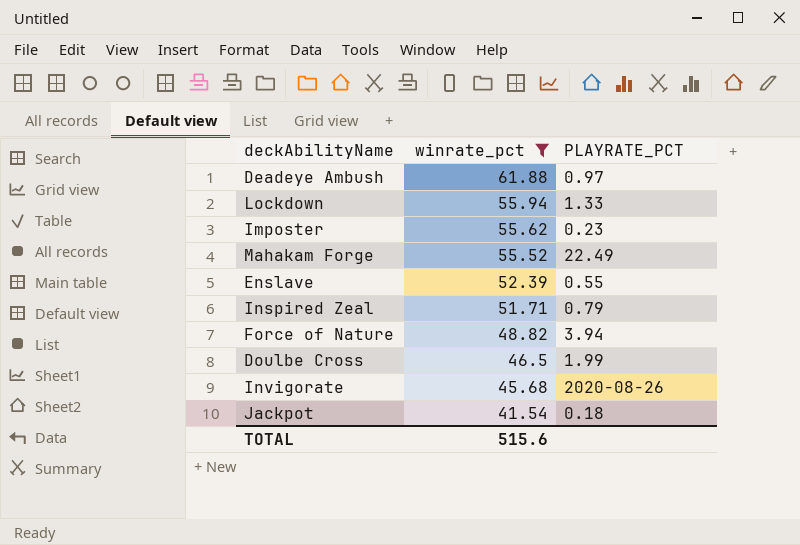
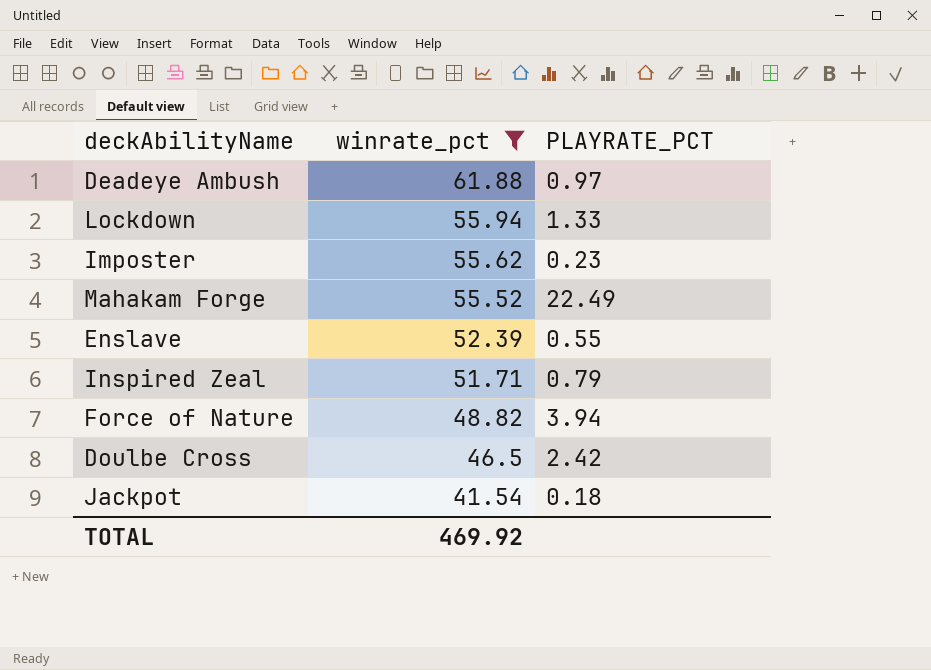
row Invigorate: 45.68 | 2020-08-26 -> none
Doulbe Cross | PLAYRATE_PCT: 1.99 -> 2.42
TOTAL | winrate_pct: 515.6 -> 469.92

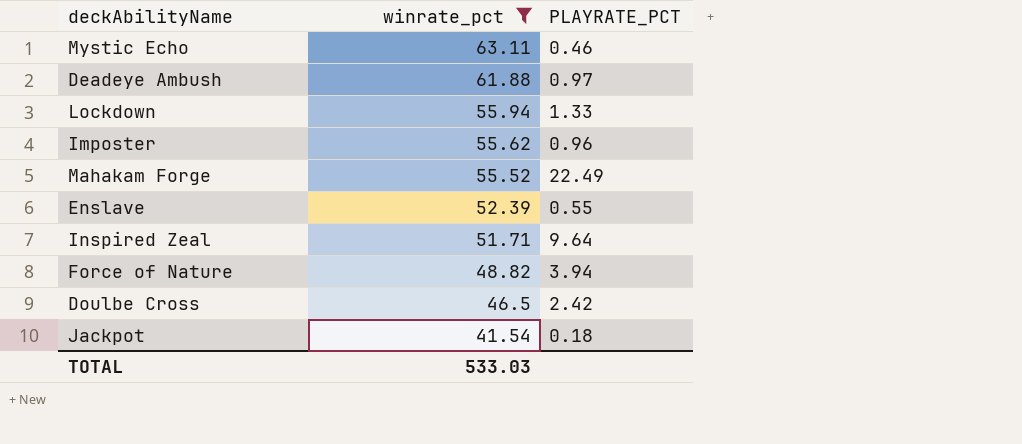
row Mystic Echo: none -> 63.11 | 0.46
Imposter | PLAYRATE_PCT: 0.23 -> 0.96
Inspired Zeal | PLAYRATE_PCT: 0.79 -> 9.64
TOTAL | winrate_pct: 469.92 -> 533.03

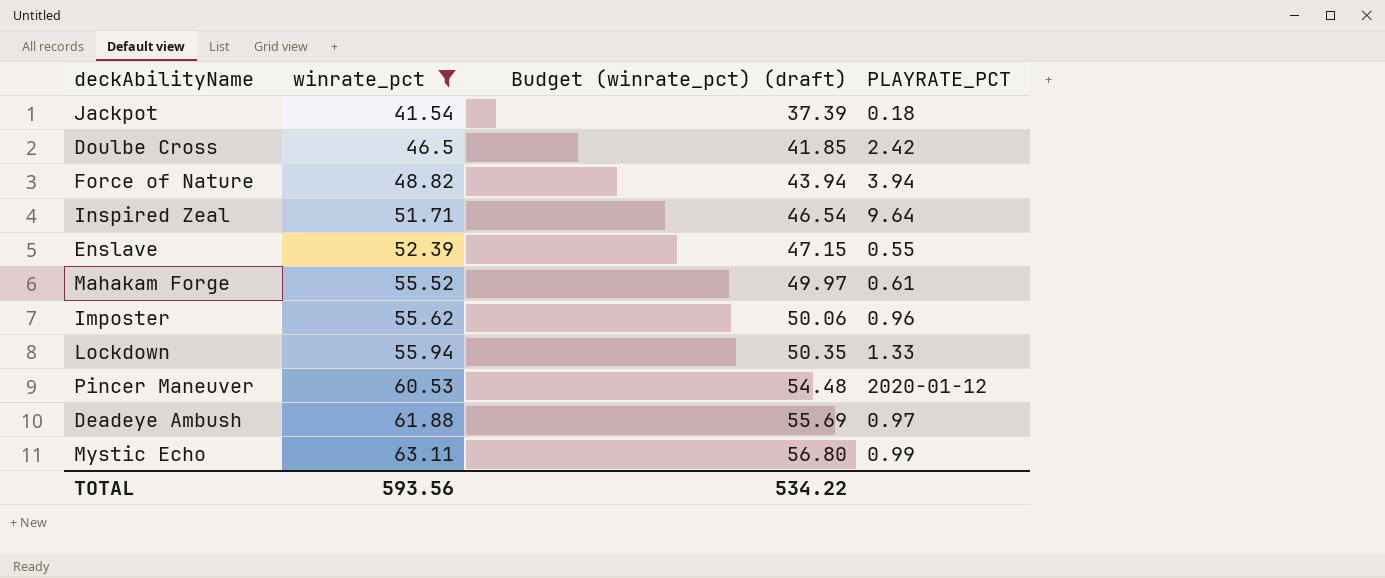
row order: winrate_pct descending -> winrate_pct ascending
column Budget (winrate_pct) (draft) | formula: none -> [winrate_pct] * 0.9
Mahakam Forge | PLAYRATE_PCT: 22.49 -> 0.61
row Pincer Maneuver: none -> 60.53 | 54.48 | 2020-01-12
Mystic Echo | PLAYRATE_PCT: 0.46 -> 0.99
TOTAL | winrate_pct: 533.03 -> 593.56

